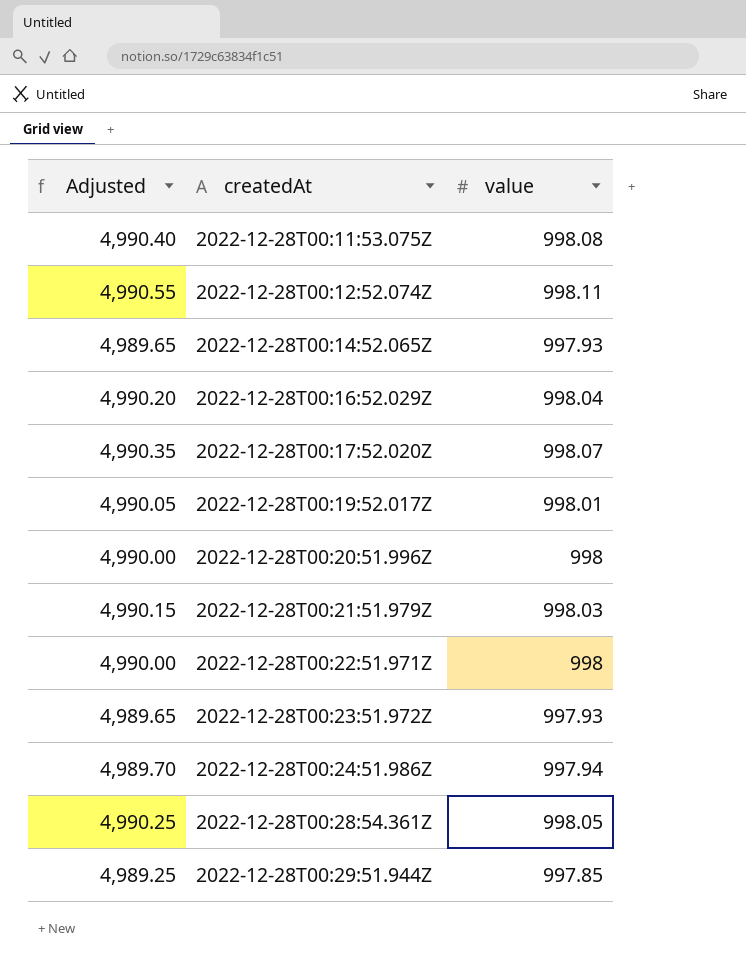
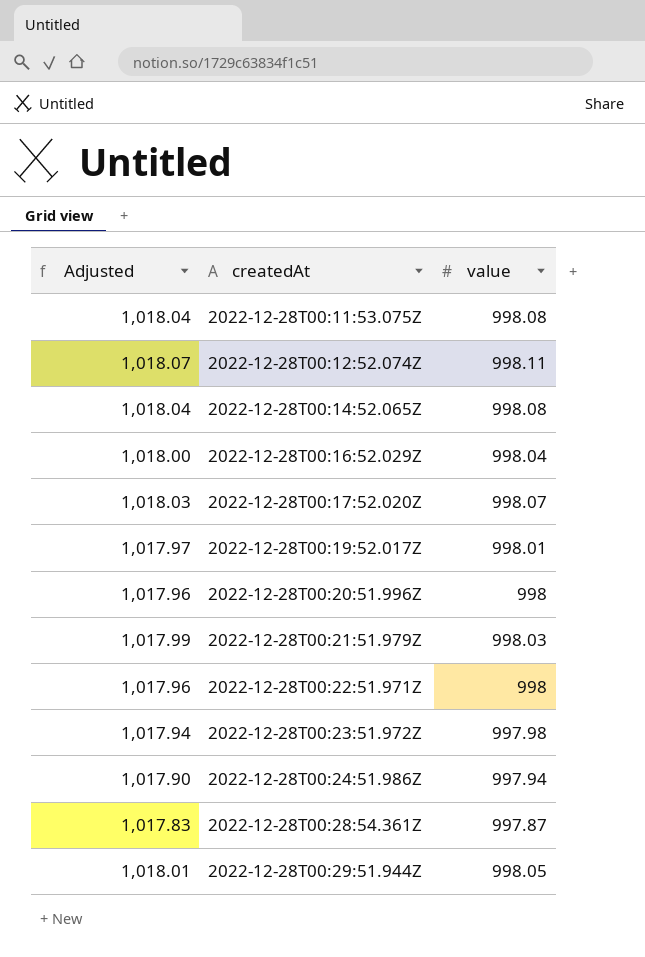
column Adjusted | formula: [value] * 5 -> [value] * 1.02
2022-12-28T00:14:52.065Z | value: 997.93 -> 998.08
2022-12-28T00:23:51.972Z | value: 997.93 -> 997.98
2022-12-28T00:28:54.361Z | value: 998.05 -> 997.87
2022-12-28T00:29:51.944Z | value: 997.85 -> 998.05

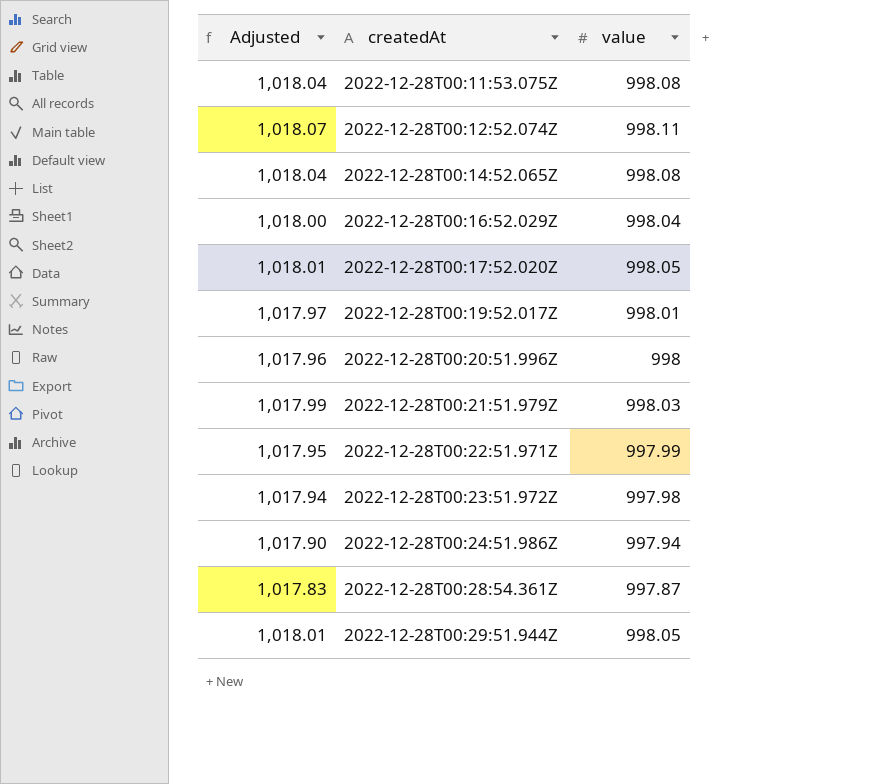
2022-12-28T00:17:52.020Z | Adjusted: 1,018.03 -> 1,018.01
2022-12-28T00:17:52.020Z | value: 998.07 -> 998.05
2022-12-28T00:22:51.971Z | Adjusted: 1,017.96 -> 1,017.95
2022-12-28T00:22:51.971Z | value: 998 -> 997.99

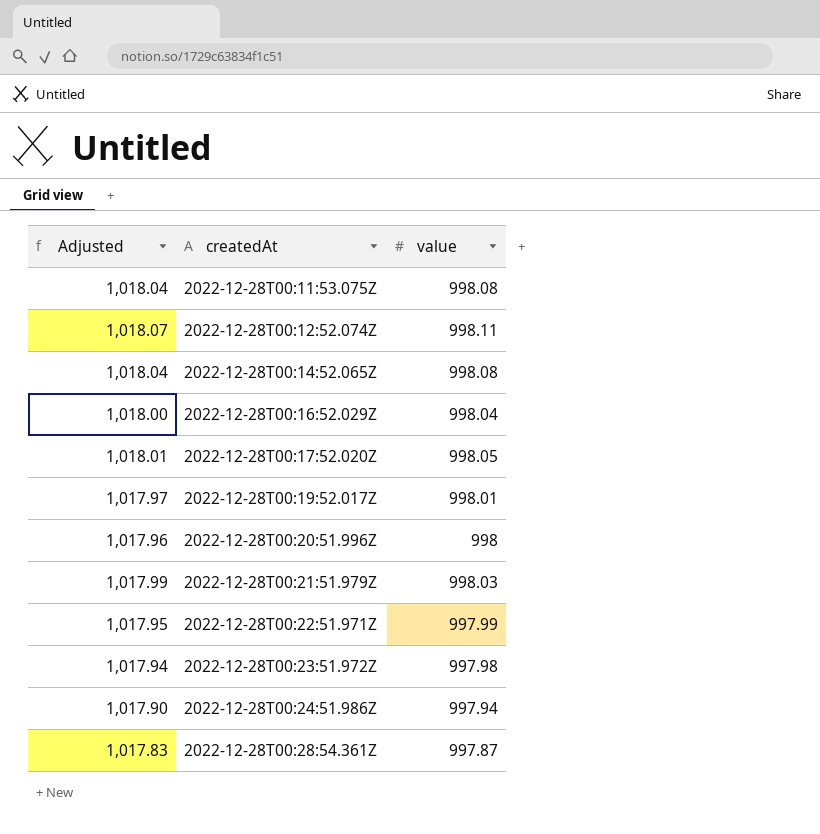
row 2022-12-28T00:29:51.944Z: 1,018.01 | 998.05 -> none

